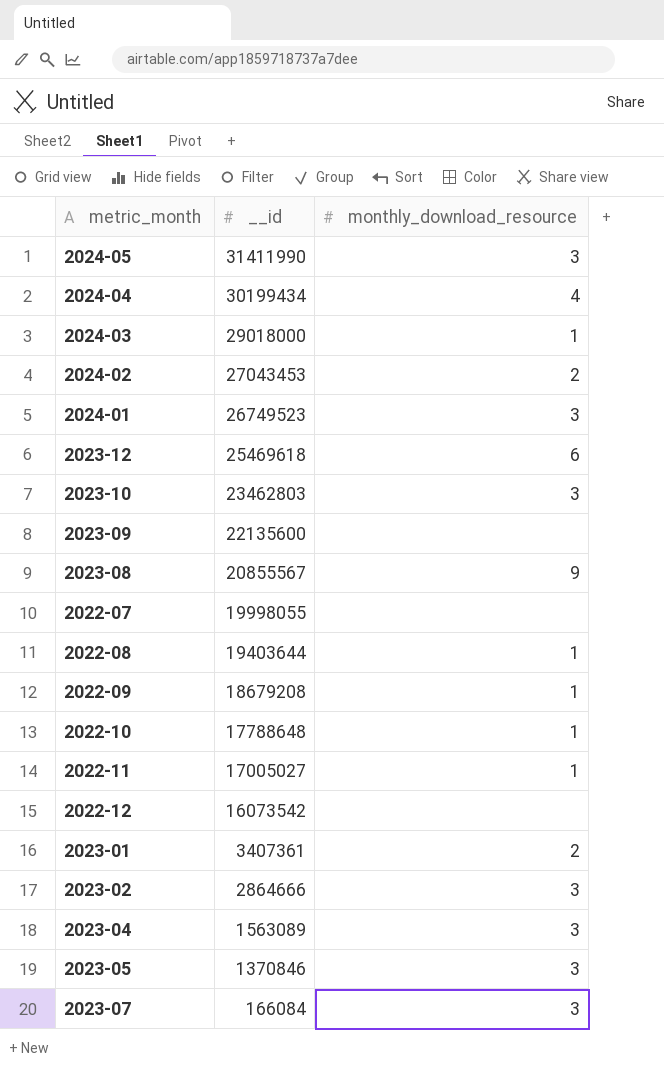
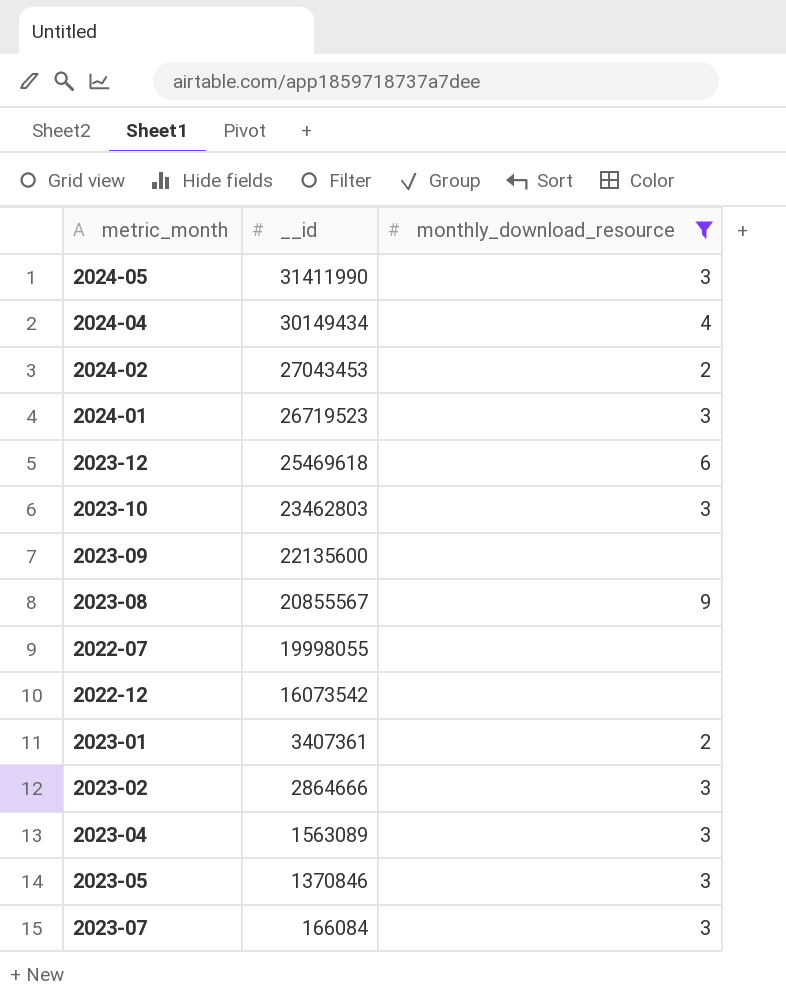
filter: none -> monthly_download_resource != 1
2024-04 | __id: 30199434 -> 30149434
2024-01 | __id: 26749523 -> 26719523

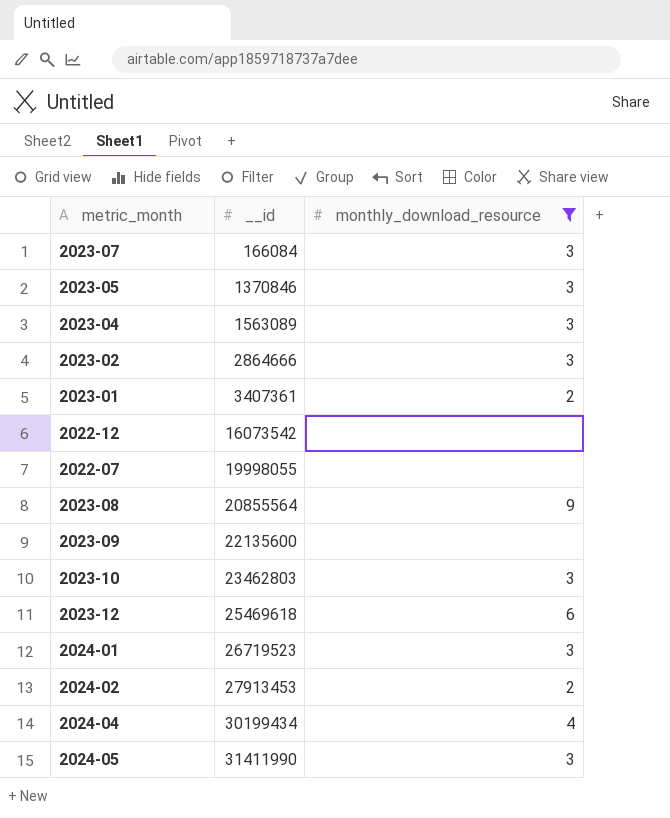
row order: __id descending -> __id ascending
2023-08 | __id: 20855567 -> 20855564
2024-02 | __id: 27043453 -> 27913453
2024-04 | __id: 30149434 -> 30199434

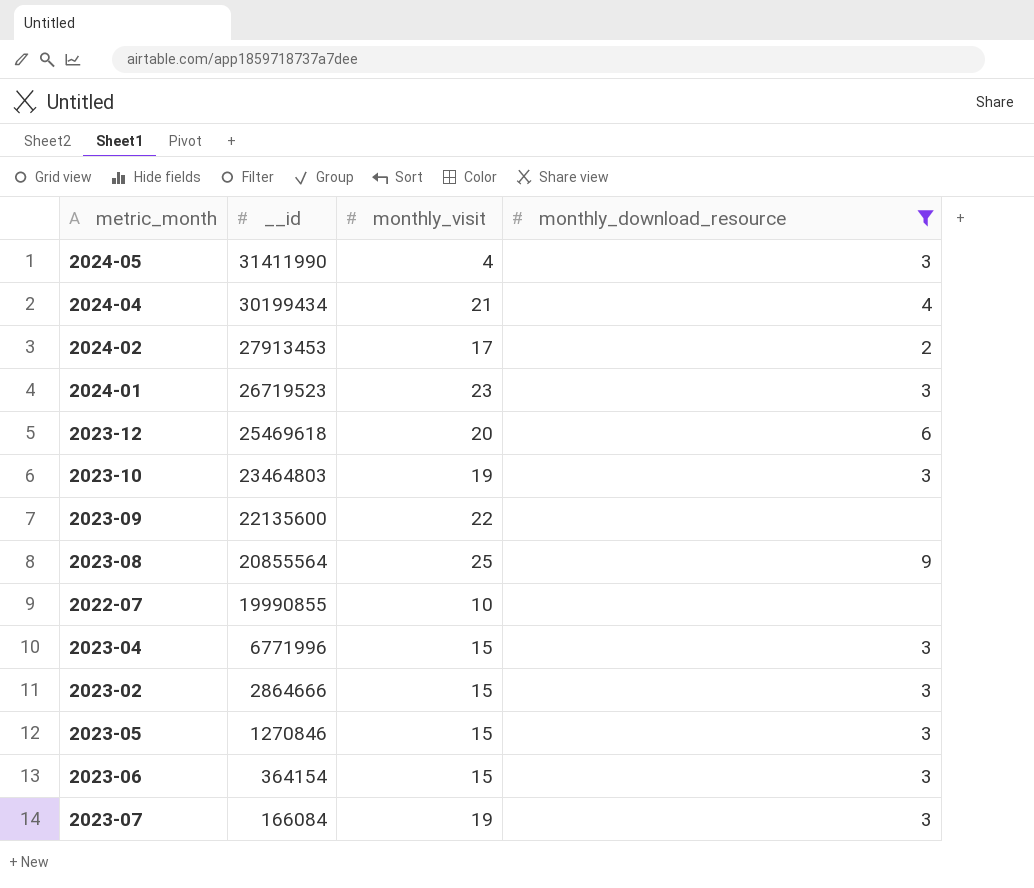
row order: __id ascending -> __id descending
column monthly_visit | position: none -> 3
row 2023-01: 3407361 | 2 -> none
row 2022-12: 16073542 | none -> none
2023-10 | __id: 23462803 -> 23464803
2022-07 | __id: 19998055 -> 19990855
2023-04 | __id: 1563089 -> 6771996
2023-05 | __id: 1370846 -> 1270846
row 2023-06: none -> 364154 | 15 | 3

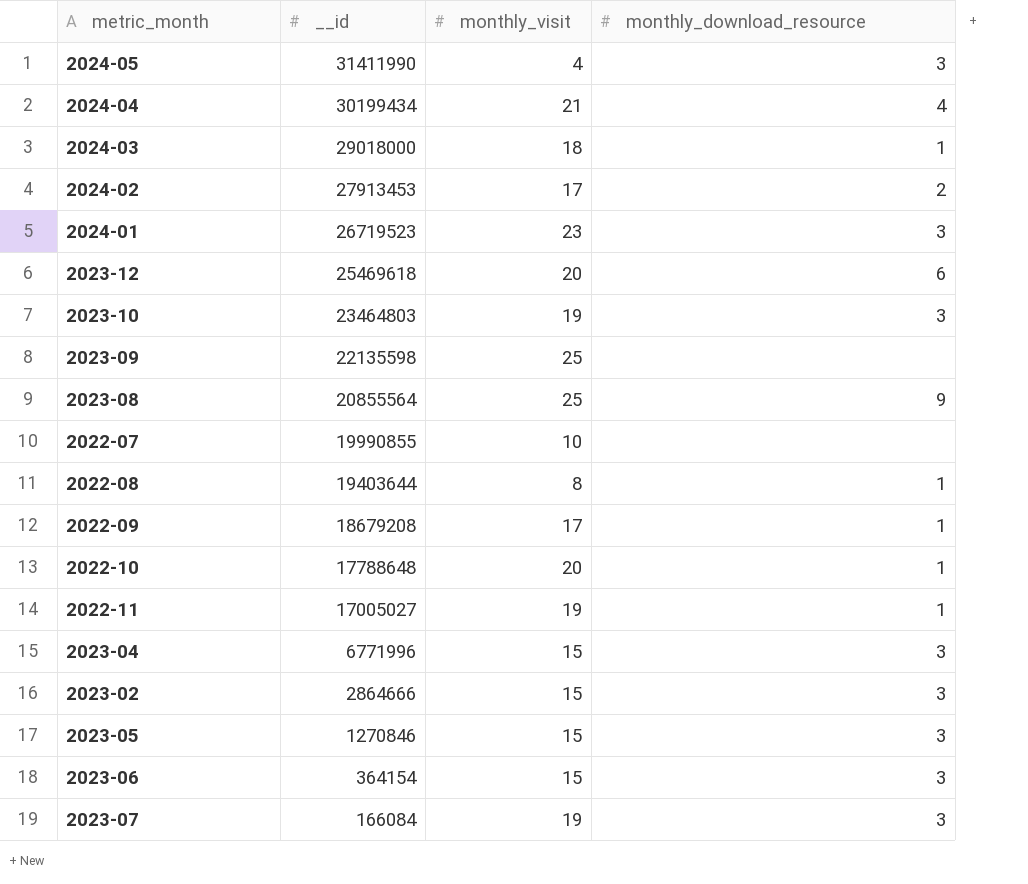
filter: monthly_download_resource != 1 -> none
2023-09 | __id: 22135600 -> 22135598
2023-09 | monthly_visit: 22 -> 25

